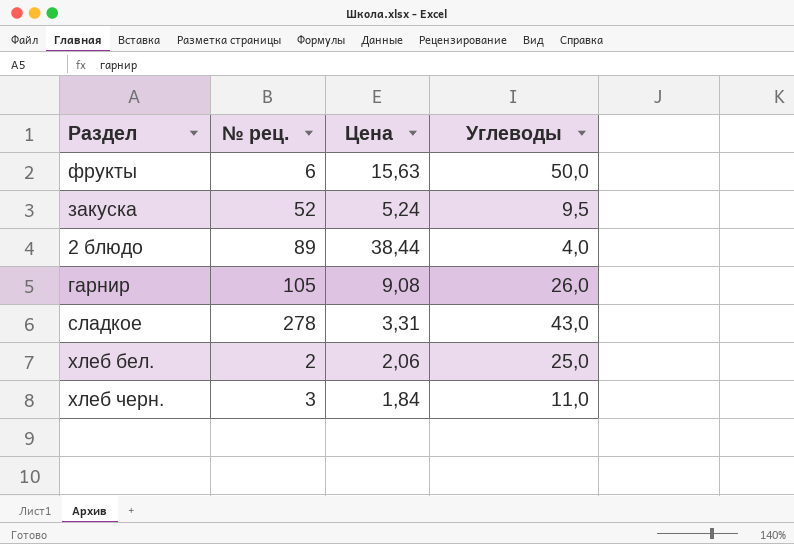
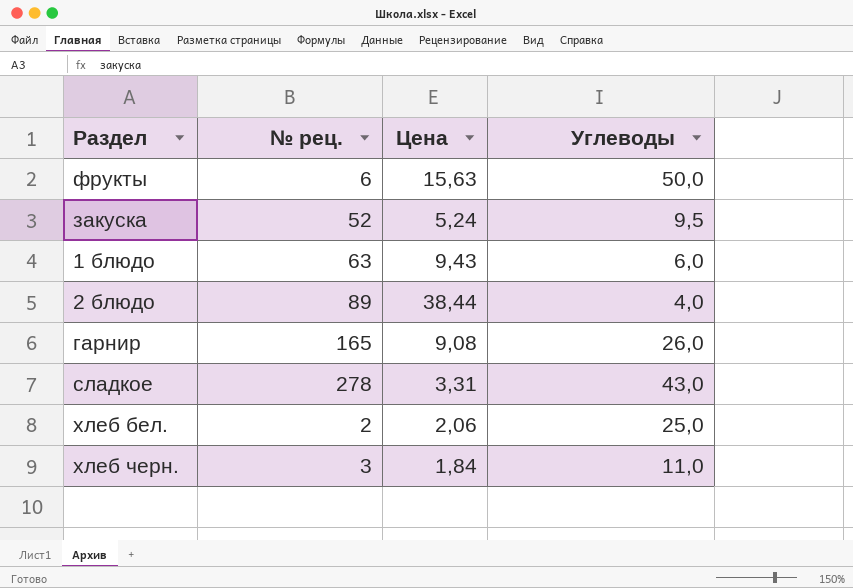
row 1 блюдо: none -> 63 | 9,43 | 6,0
гарнир | № рец.: 105 -> 165

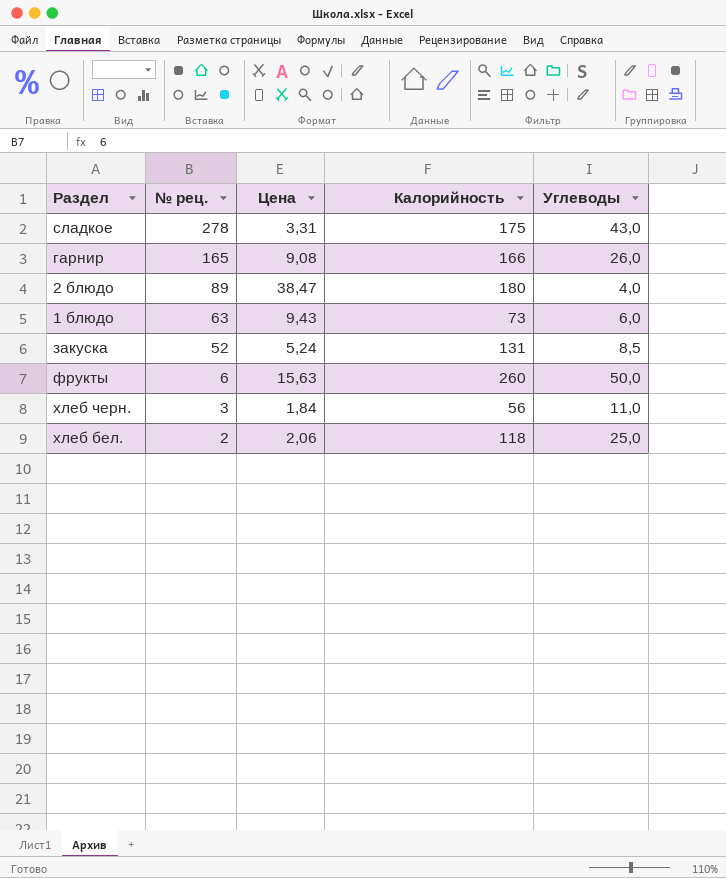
row order: none -> № рец. descending
column Калорийность | position: none -> 4
2 блюдо | Цена: 38,44 -> 38,47
закуска | Углеводы: 9,5 -> 8,5

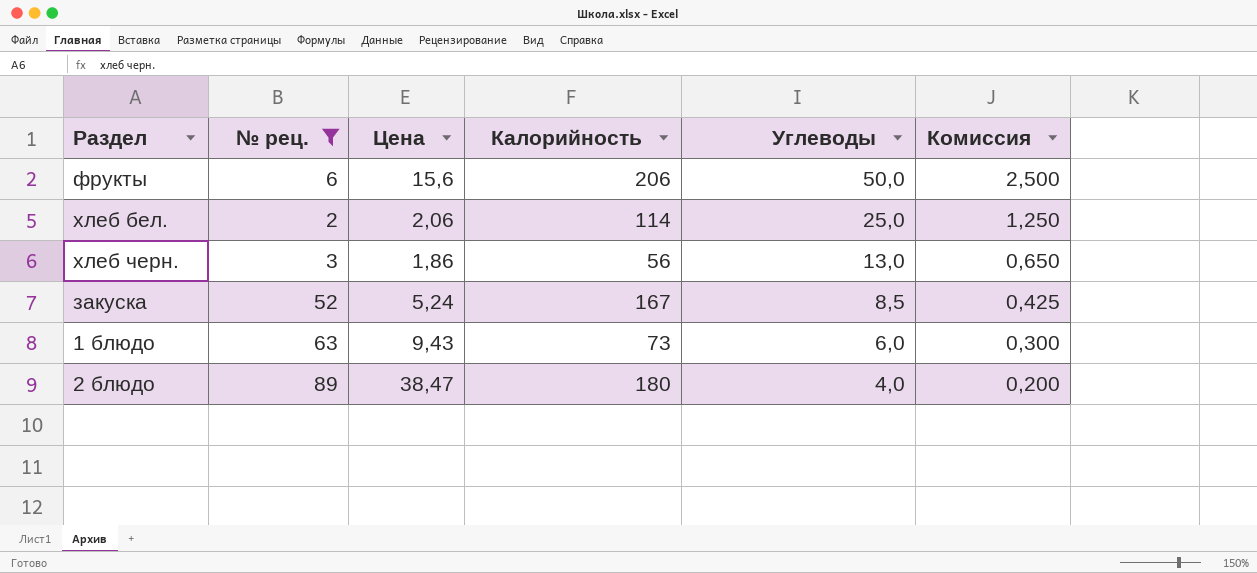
filter: none -> № рец. <= 89
row order: № рец. descending -> Углеводы descending
column Комиссия | formula: none -> [Углеводы] * 0,05
фрукты | Цена: 15,63 -> 15,6
фрукты | Калорийность: 260 -> 206
хлеб бел. | Калорийность: 118 -> 114
хлеб черн. | Цена: 1,84 -> 1,86
хлеб черн. | Углеводы: 11,0 -> 13,0
закуска | Калорийность: 131 -> 167

